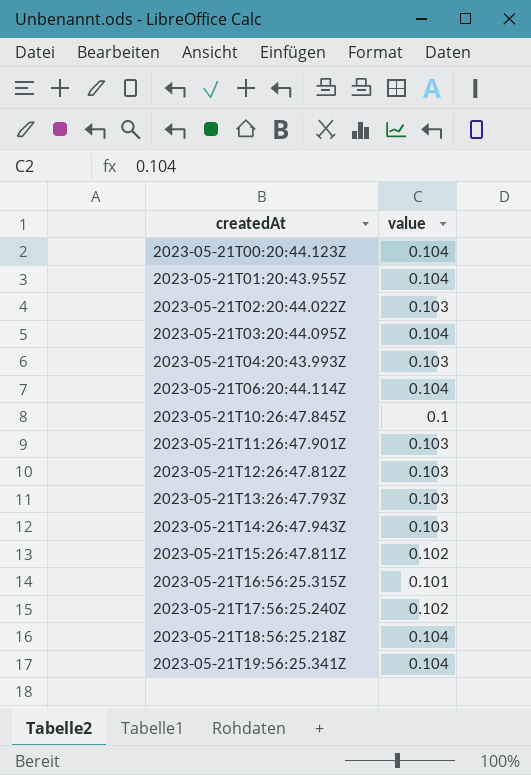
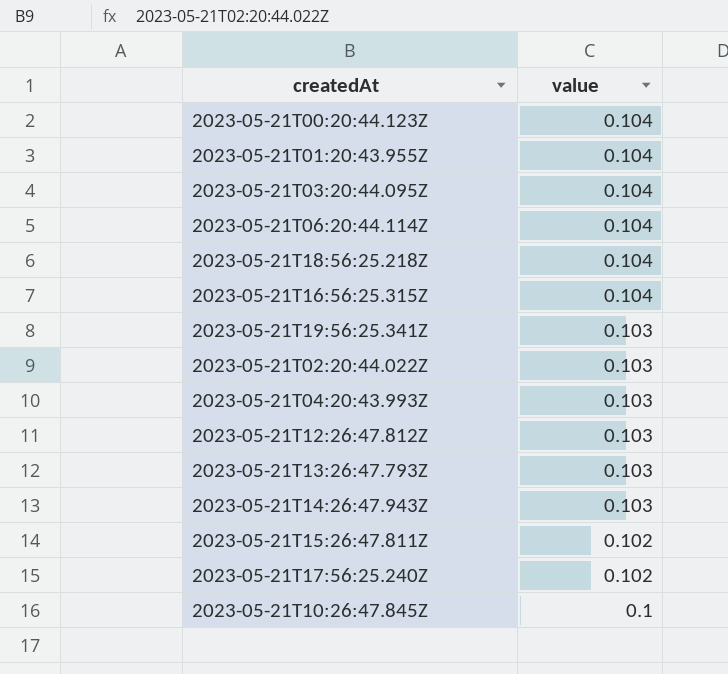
row order: createdAt ascending -> value descending
row 2023-05-21T11:26:47.901Z: 0.103 -> none
2023-05-21T16:56:25.315Z | value: 0.101 -> 0.104
2023-05-21T19:56:25.341Z | value: 0.104 -> 0.103

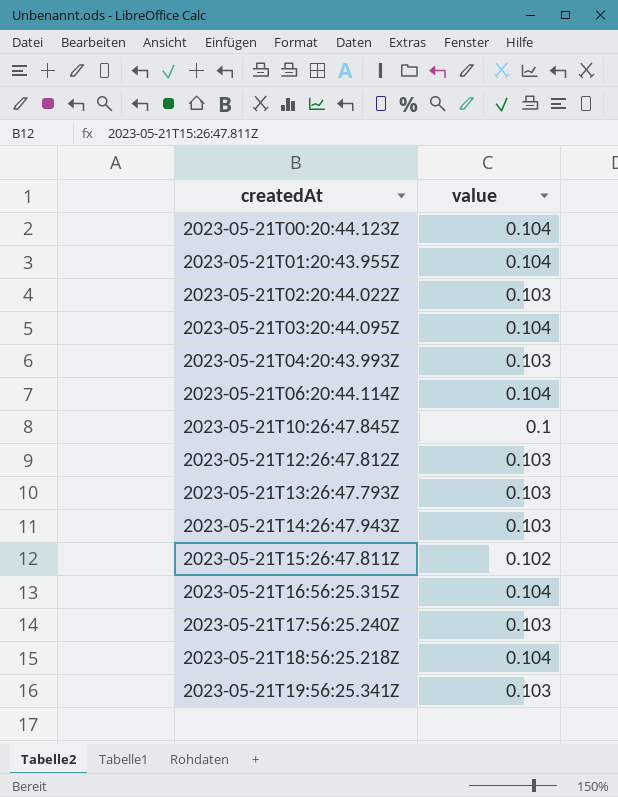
row order: value descending -> createdAt ascending
2023-05-21T17:56:25.240Z | value: 0.102 -> 0.103

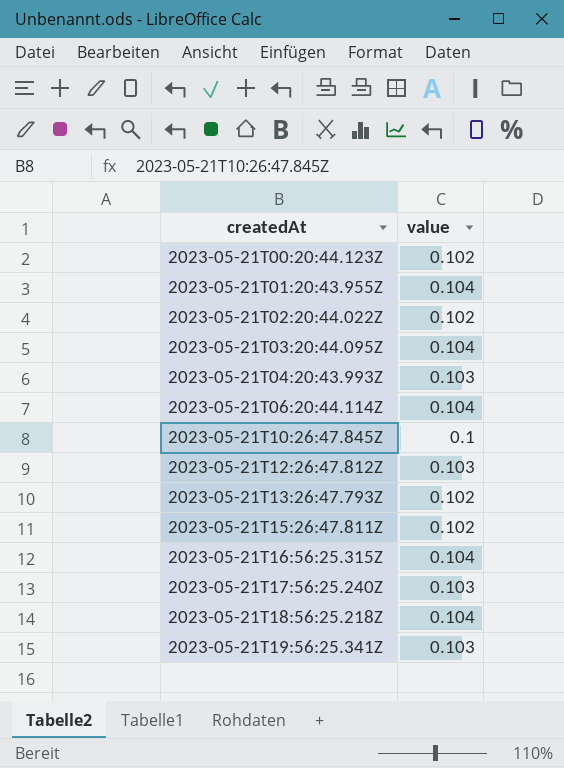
row 2023-05-21T14:26:47.943Z: 0.103 -> none
2023-05-21T00:20:44.123Z | value: 0.104 -> 0.102
2023-05-21T02:20:44.022Z | value: 0.103 -> 0.102
2023-05-21T13:26:47.793Z | value: 0.103 -> 0.102

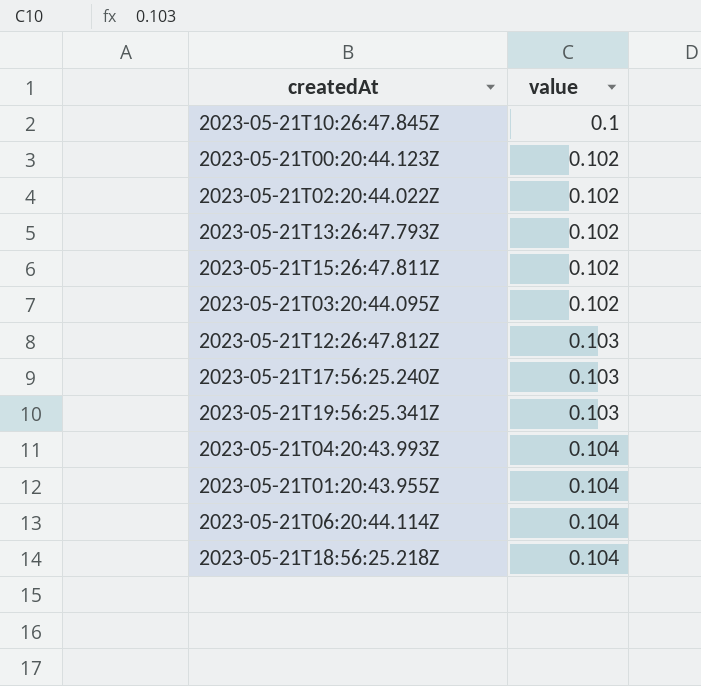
row order: createdAt ascending -> value ascending
row 2023-05-21T16:56:25.315Z: 0.104 -> none
2023-05-21T03:20:44.095Z | value: 0.104 -> 0.102
2023-05-21T04:20:43.993Z | value: 0.103 -> 0.104

